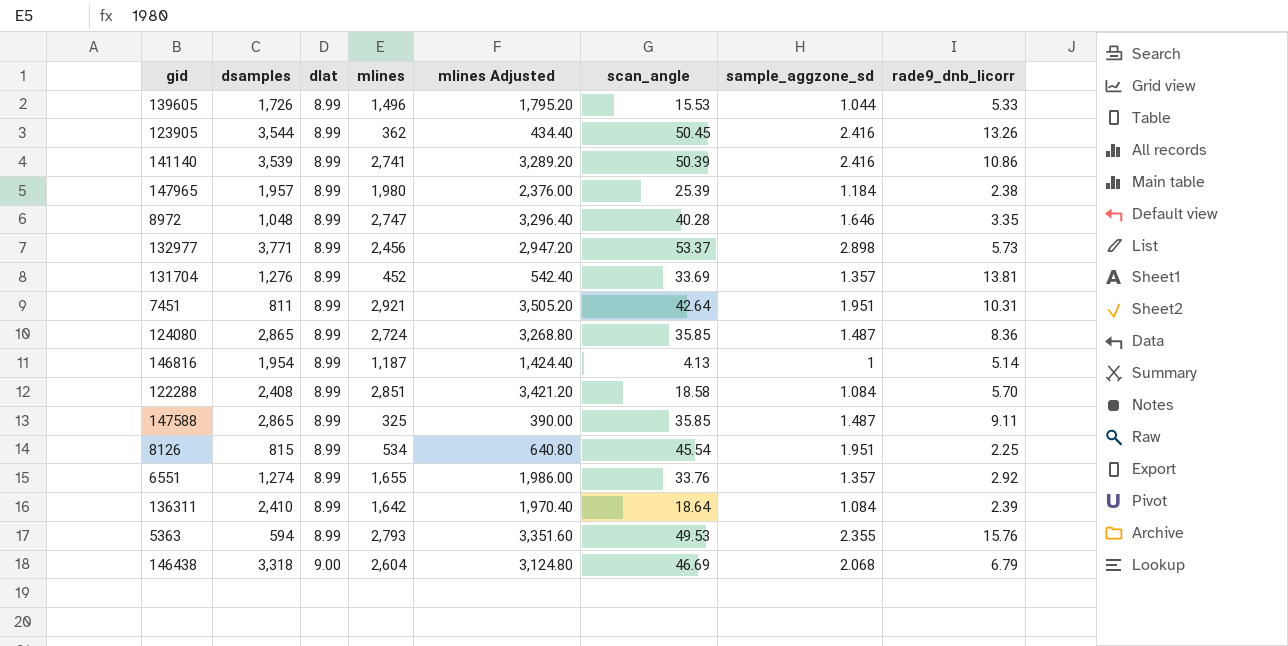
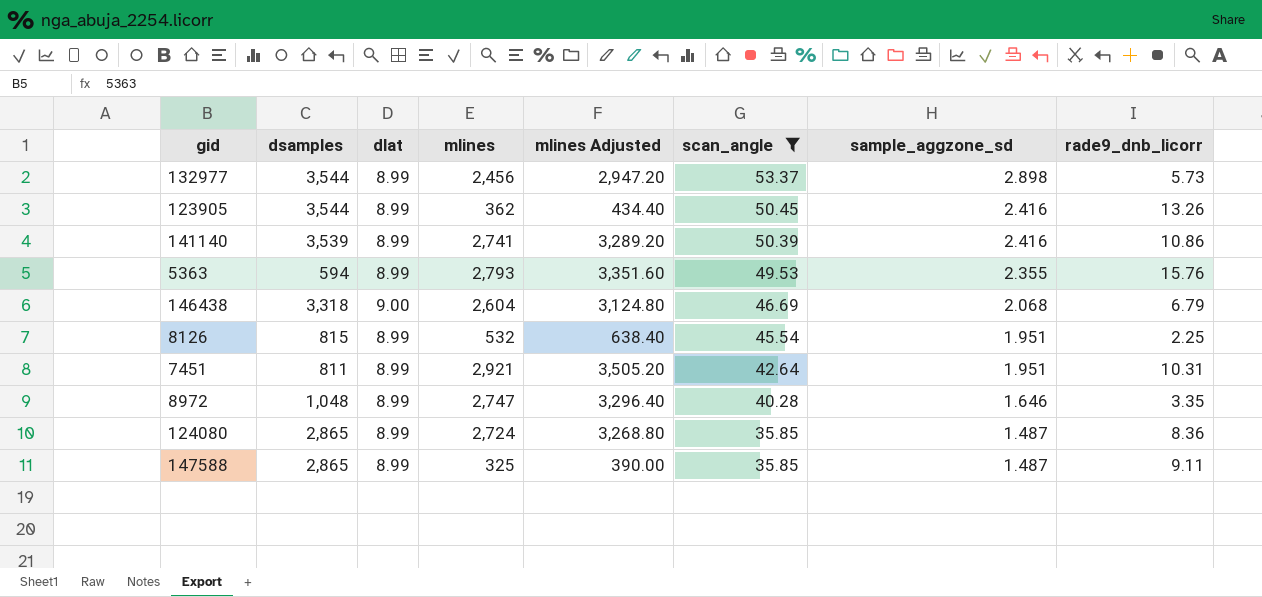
filter: none -> scan_angle >= 35.85
row order: dlat ascending -> scan_angle descending
132977 | dsamples: 3,771 -> 3,544
8126 | mlines: 534 -> 532
8126 | mlines Adjusted: 640.80 -> 638.40

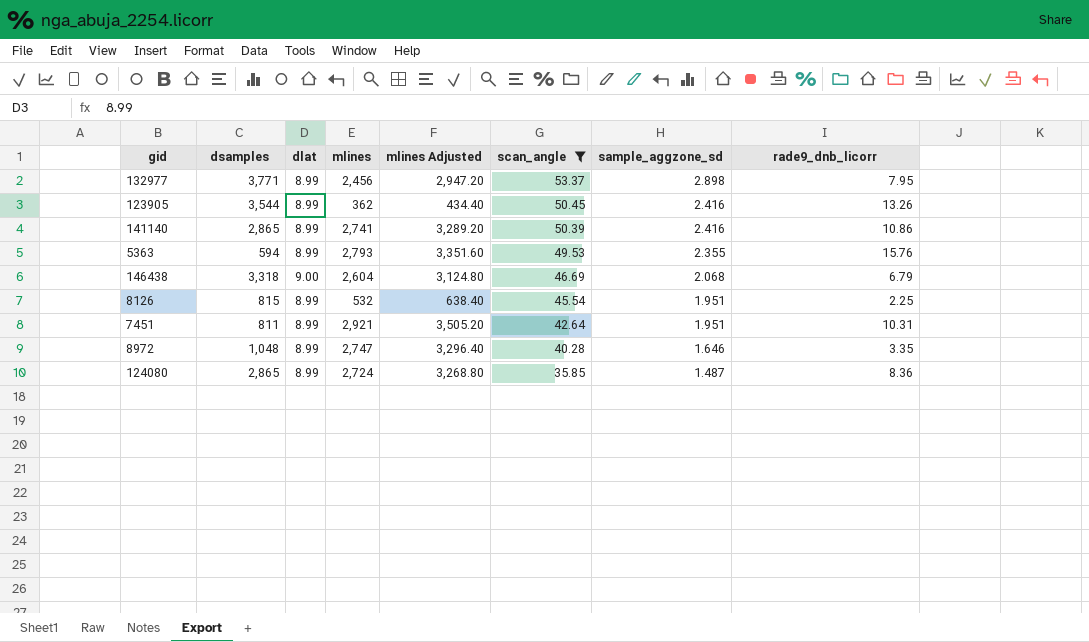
row 147588: 2,865 | 8.99 | 325 | 390.00 | 35.85 | 1.487 | 9.11 -> none
132977 | dsamples: 3,544 -> 3,771
132977 | rade9_dnb_licorr: 5.73 -> 7.95
141140 | dsamples: 3,539 -> 2,865

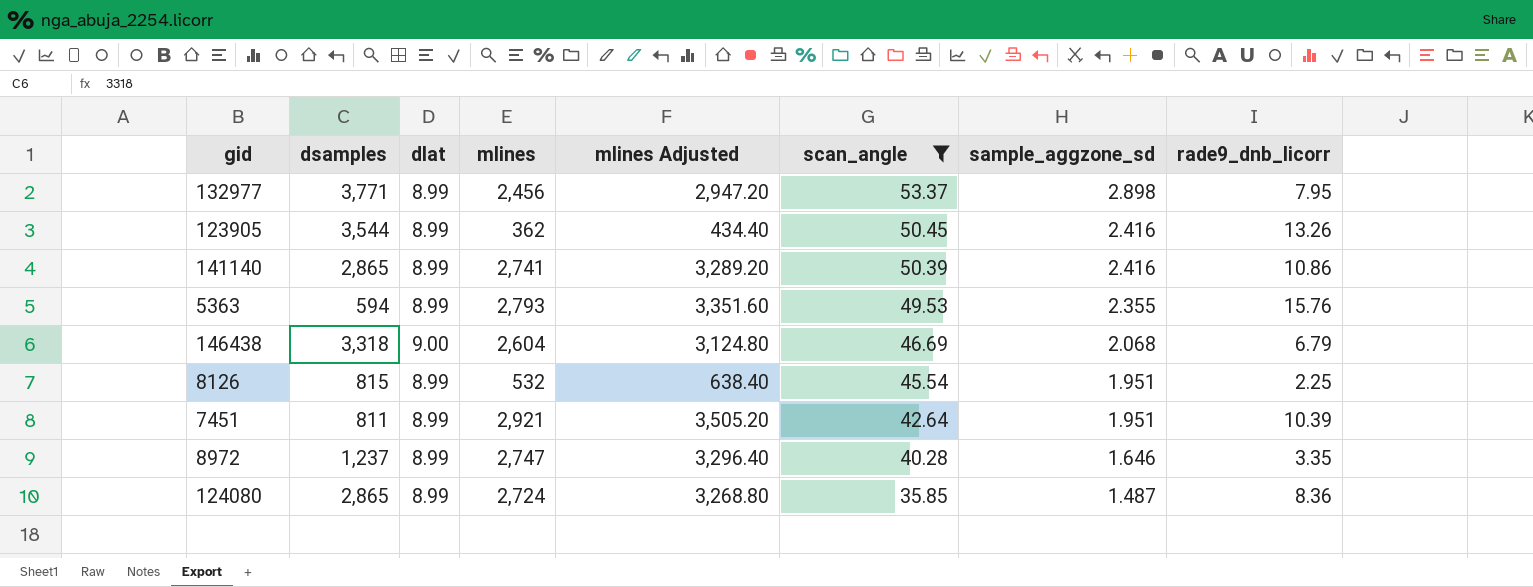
7451 | rade9_dnb_licorr: 10.31 -> 10.39
8972 | dsamples: 1,048 -> 1,237

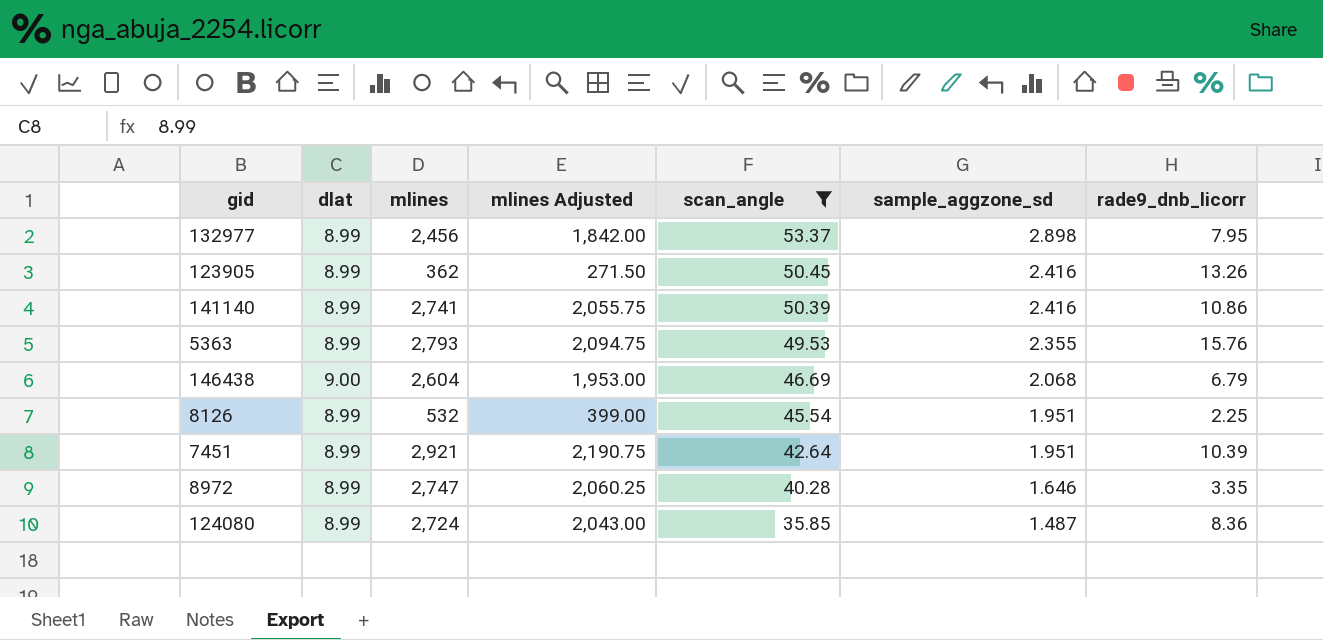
column dsamples | position: 2 -> none
column mlines Adjusted | formula: [mlines] * 1.2 -> [mlines] * 0.75

